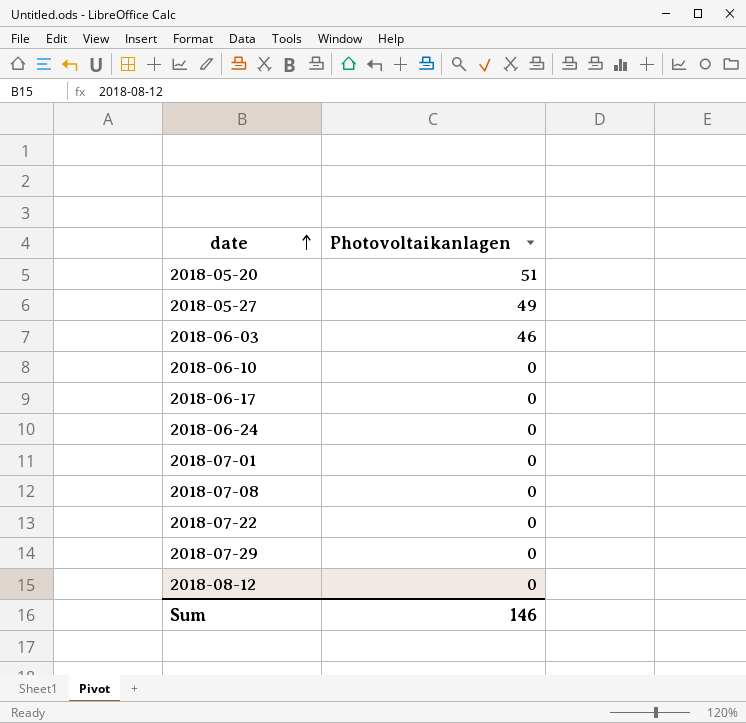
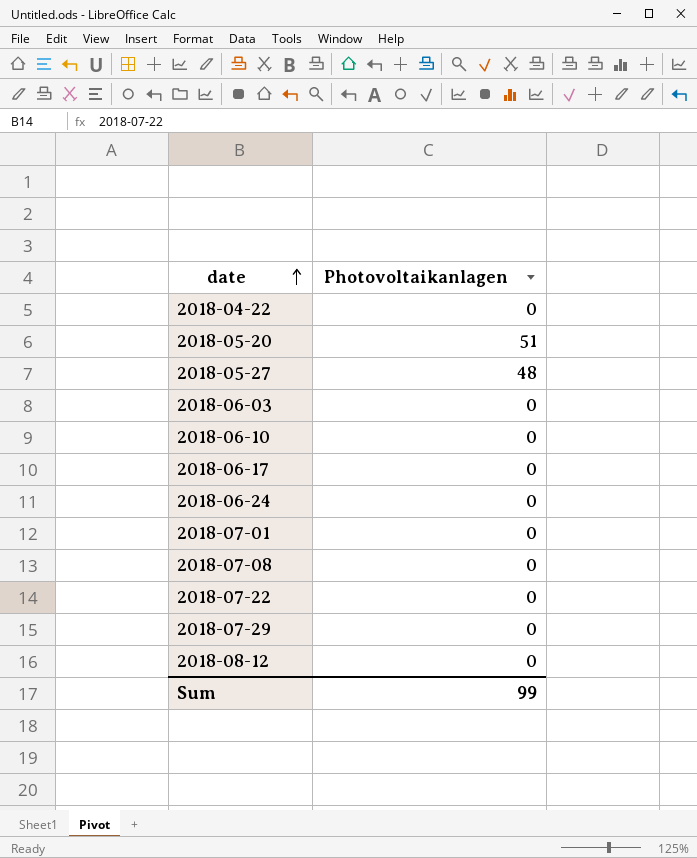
row 2018-04-22: none -> 0
2018-05-27 | Photovoltaikanlagen: 49 -> 48
2018-06-03 | Photovoltaikanlagen: 46 -> 0
Sum | Photovoltaikanlagen: 146 -> 99

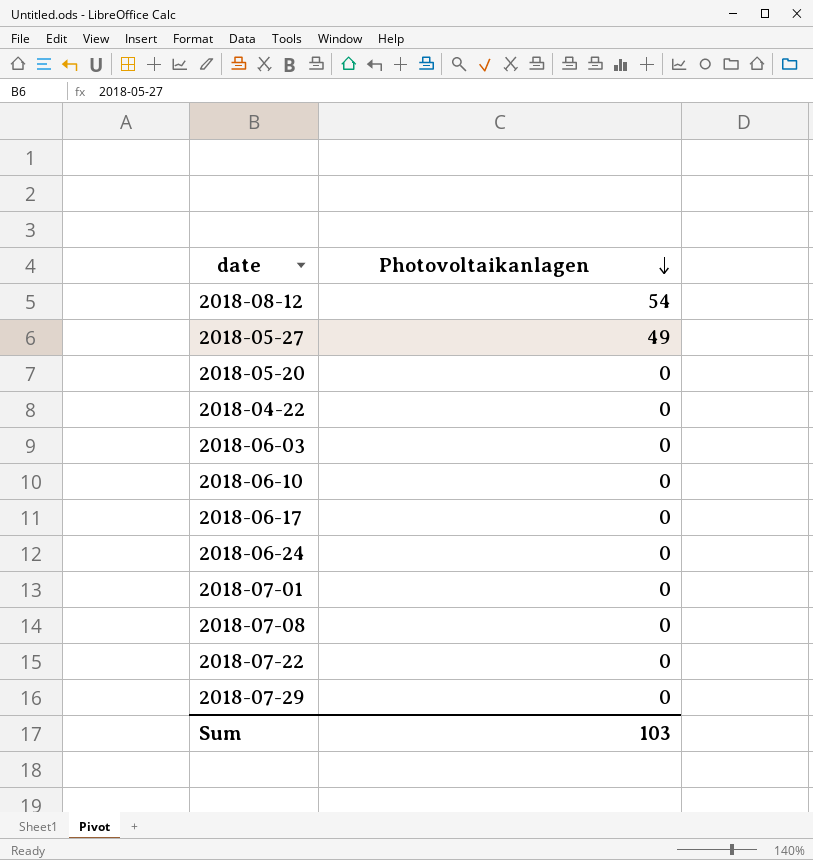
row order: date ascending -> Photovoltaikanlagen descending
2018-08-12 | Photovoltaikanlagen: 0 -> 54
2018-05-27 | Photovoltaikanlagen: 48 -> 49
2018-05-20 | Photovoltaikanlagen: 51 -> 0
Sum | Photovoltaikanlagen: 99 -> 103

